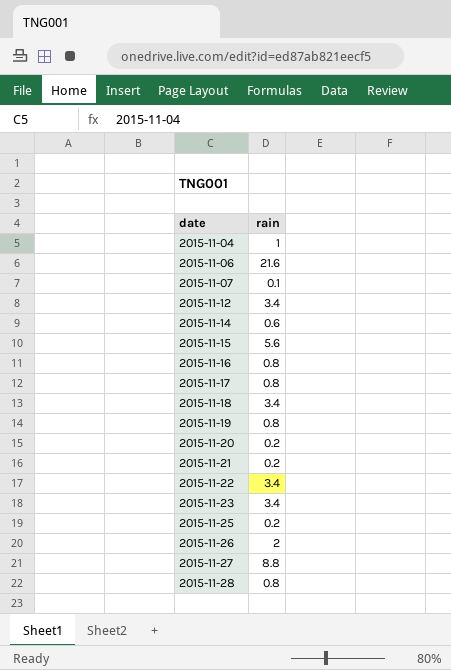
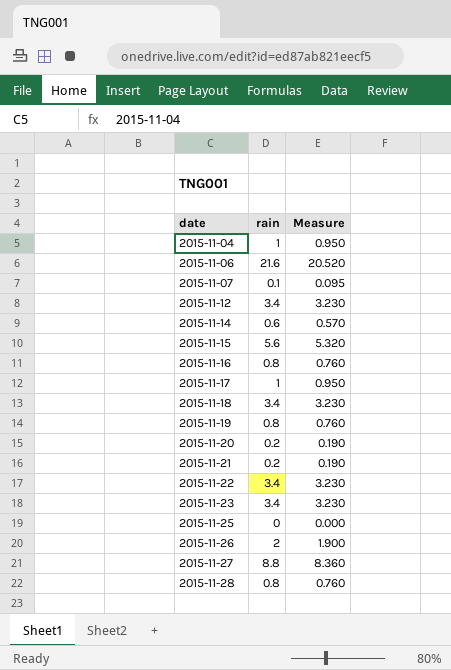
column Measure | formula: none -> [rain] * 0.95
2015-11-17 | rain: 0.8 -> 1
2015-11-25 | rain: 0.2 -> 0

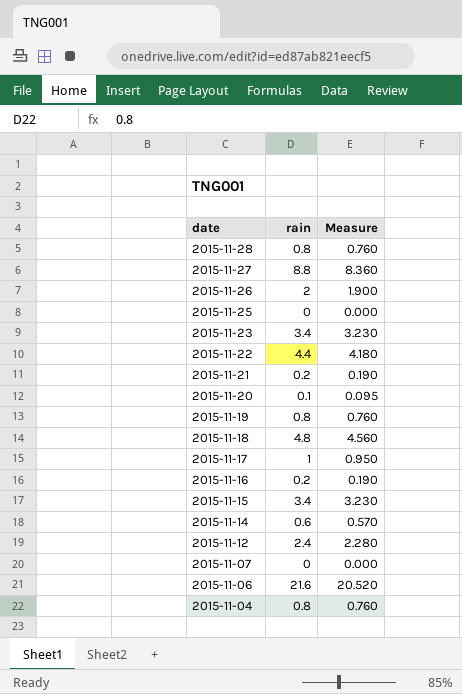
row order: date ascending -> date descending
2015-11-22 | rain: 3.4 -> 4.4
2015-11-22 | Measure: 3.230 -> 4.180
2015-11-20 | rain: 0.2 -> 0.1
2015-11-20 | Measure: 0.190 -> 0.095
2015-11-18 | rain: 3.4 -> 4.8
2015-11-18 | Measure: 3.230 -> 4.560
2015-11-16 | rain: 0.8 -> 0.2
2015-11-16 | Measure: 0.760 -> 0.190
2015-11-15 | rain: 5.6 -> 3.4
2015-11-15 | Measure: 5.320 -> 3.230
2015-11-12 | rain: 3.4 -> 2.4
2015-11-12 | Measure: 3.230 -> 2.280
2015-11-07 | rain: 0.1 -> 0
2015-11-07 | Measure: 0.095 -> 0.000
2015-11-04 | rain: 1 -> 0.8
2015-11-04 | Measure: 0.950 -> 0.760

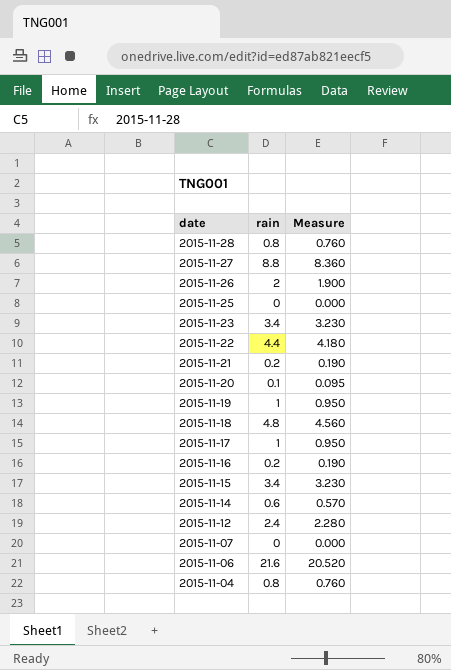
2015-11-19 | rain: 0.8 -> 1
2015-11-19 | Measure: 0.760 -> 0.950

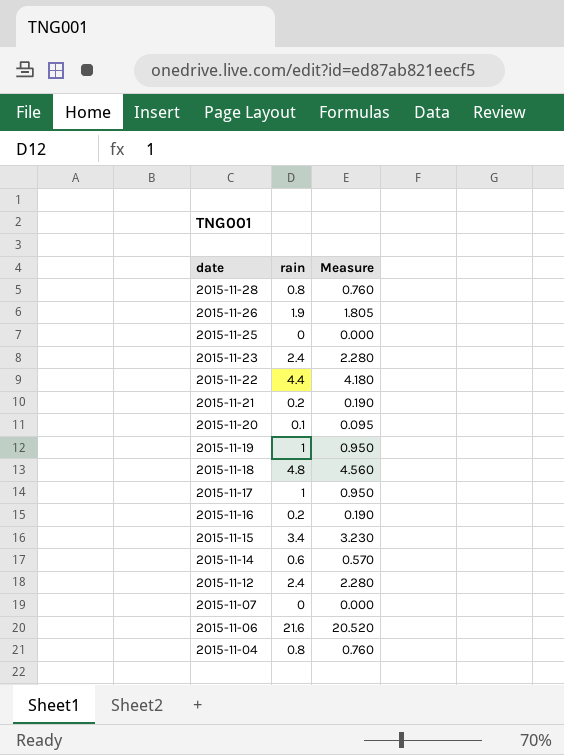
row 2015-11-27: 8.8 | 8.360 -> none
2015-11-26 | rain: 2 -> 1.9
2015-11-26 | Measure: 1.900 -> 1.805
2015-11-23 | rain: 3.4 -> 2.4
2015-11-23 | Measure: 3.230 -> 2.280

